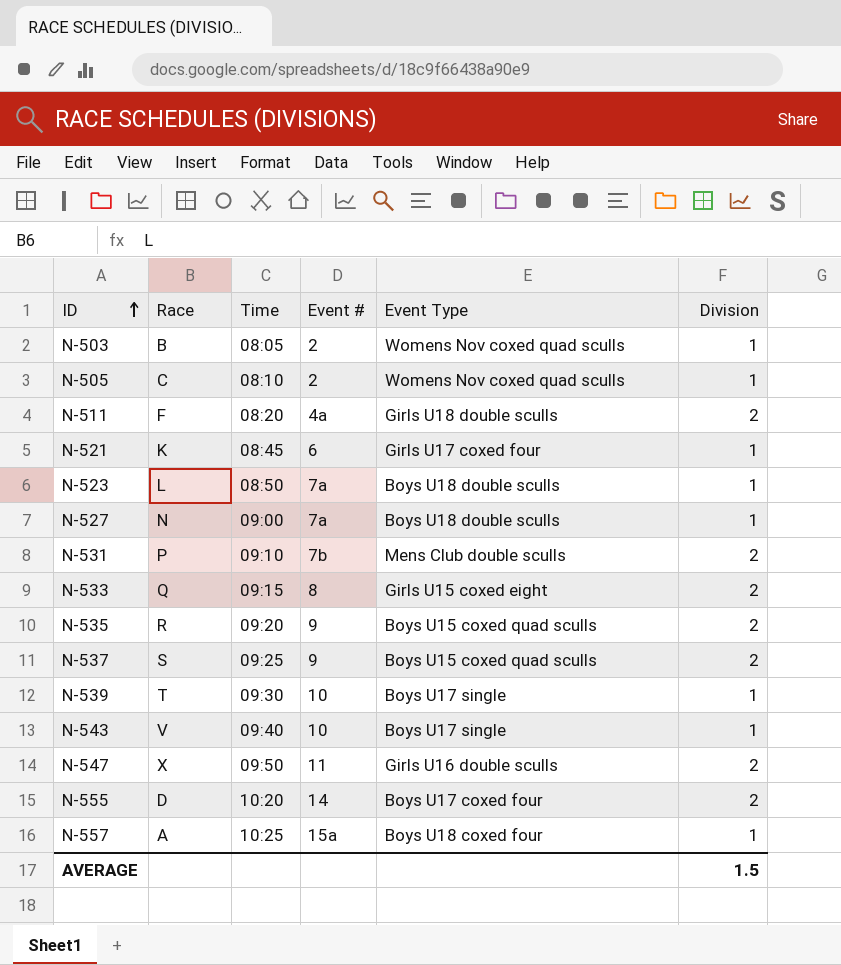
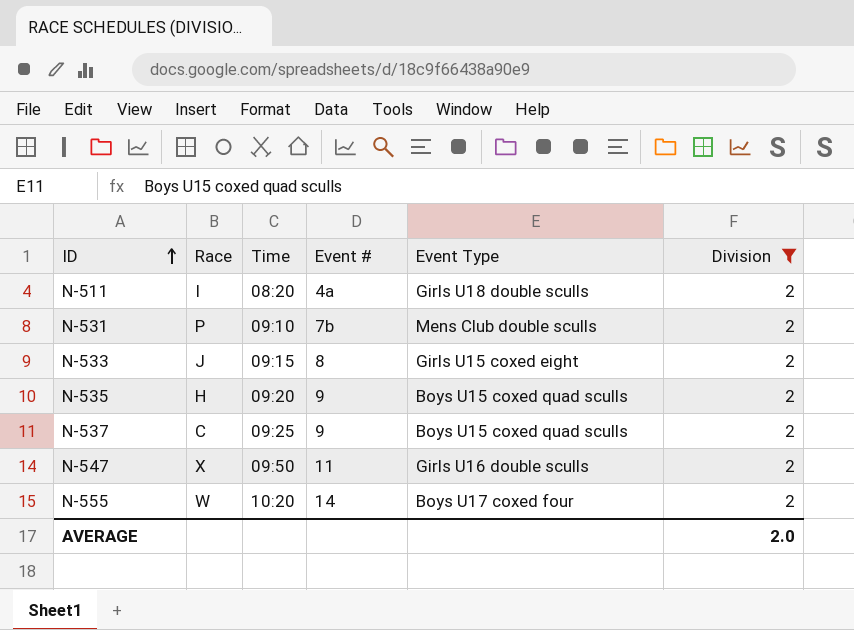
filter: none -> Division = 2
N-511 | Race: F -> I
N-533 | Race: Q -> J
N-535 | Race: R -> H
N-537 | Race: S -> C
N-555 | Race: D -> W
AVERAGE | Division: 1.5 -> 2.0

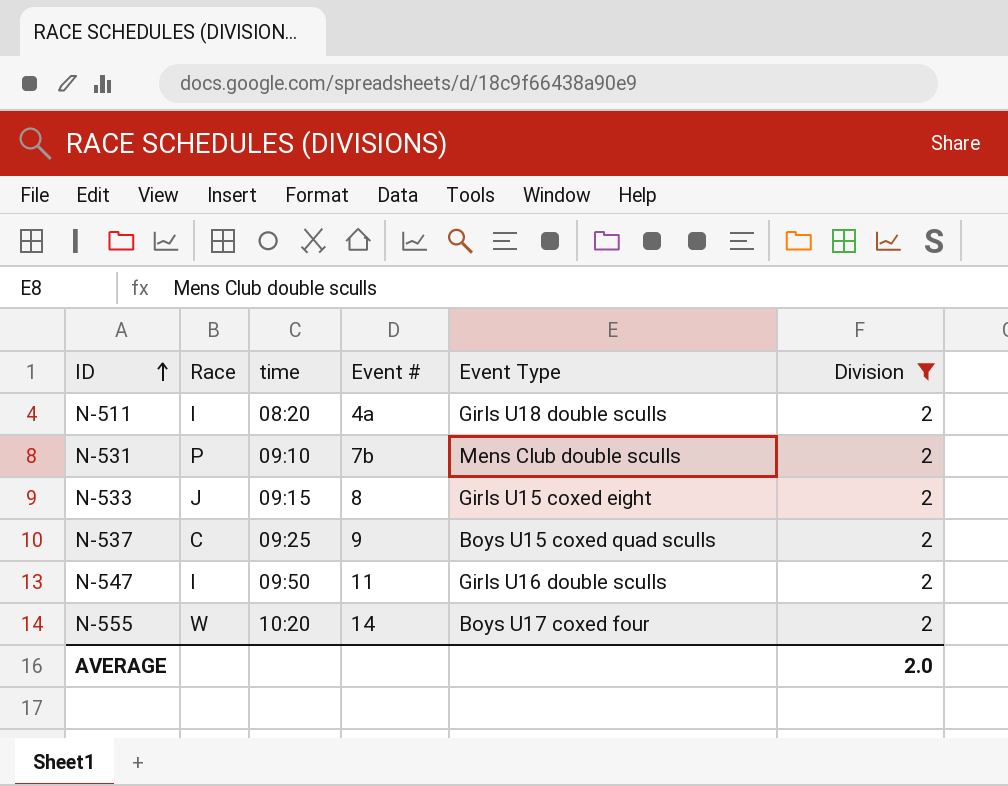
column name: Time -> time
row N-535: H | 09:20 | 9 | Boys U15 coxed quad sculls | 2 -> none
N-547 | Race: X -> I

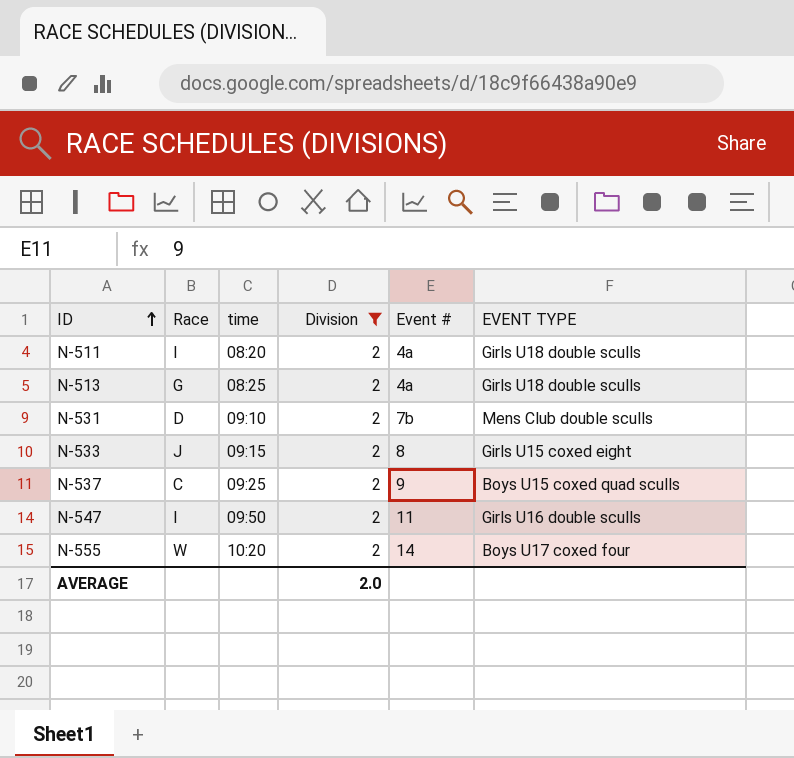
column Division | position: 6 -> 4
column name: Event Type -> EVENT TYPE
row N-513: none -> G | 08:25 | 2 | 4a | Girls U18 double sculls
N-531 | Race: P -> D

